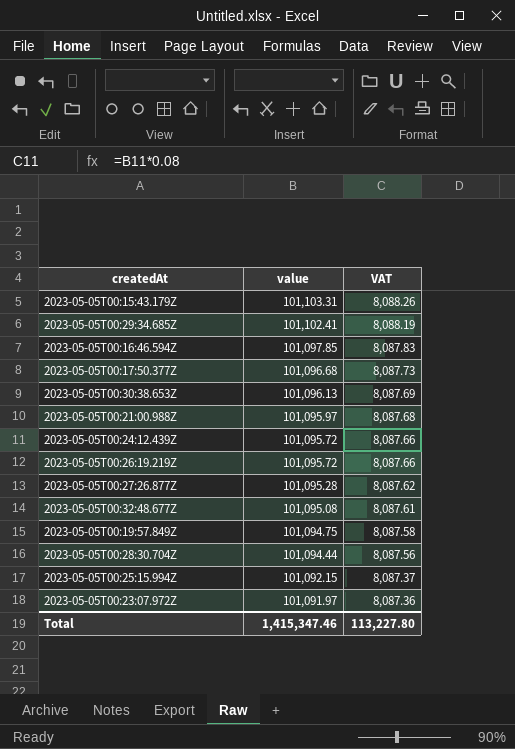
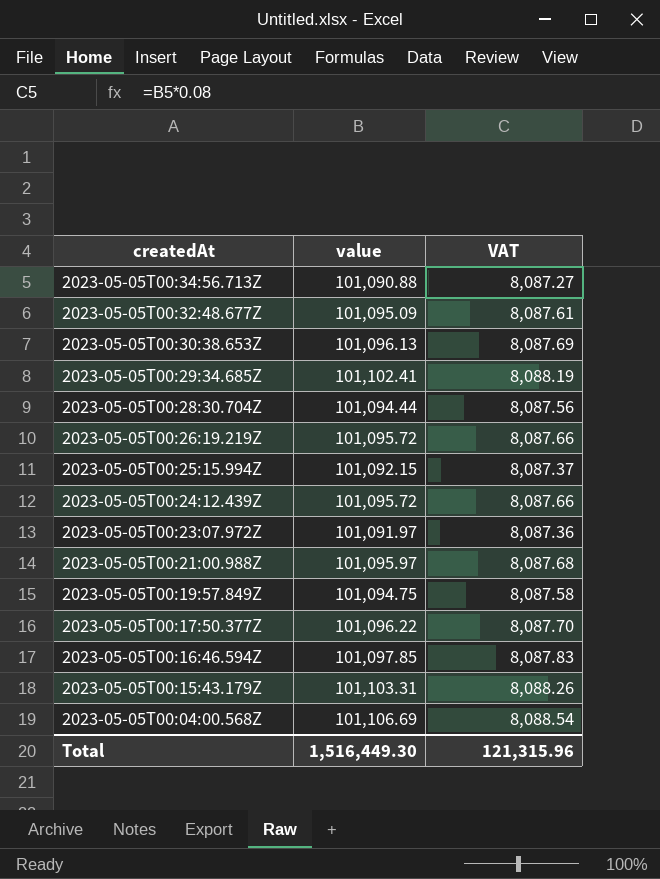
row order: value descending -> createdAt descending
row 2023-05-05T00:27:26.877Z: 101,095.28 | 8,087.62 -> none
row 2023-05-05T00:34:56.713Z: none -> 101,090.88 | 8,087.27
2023-05-05T00:32:48.677Z | value: 101,095.08 -> 101,095.09
2023-05-05T00:17:50.377Z | value: 101,096.68 -> 101,096.22
2023-05-05T00:17:50.377Z | VAT: 8,087.73 -> 8,087.70
row 2023-05-05T00:04:00.568Z: none -> 101,106.69 | 8,088.54
Total | value: 1,415,347.46 -> 1,516,449.30
Total | VAT: 113,227.80 -> 121,315.96

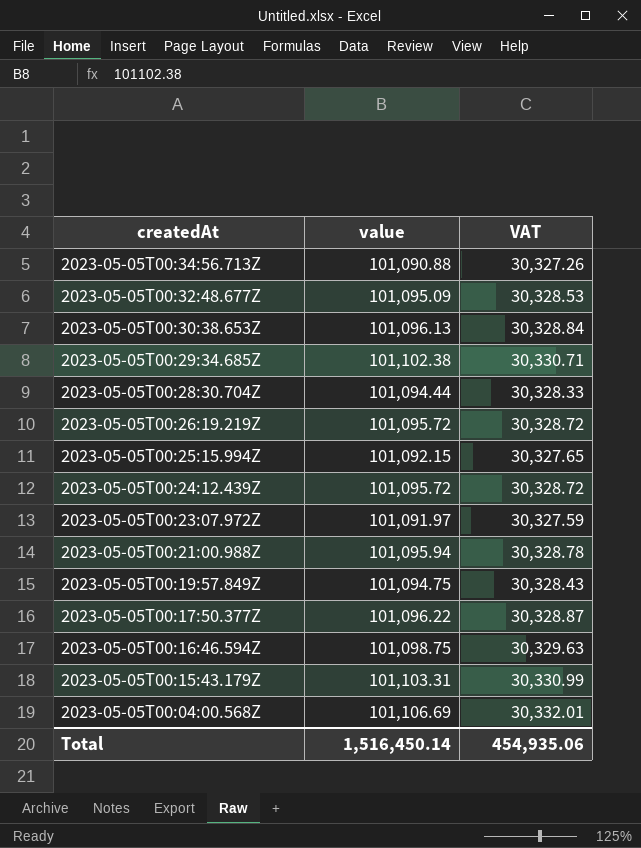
column VAT | formula: [value] * 0.08 -> [value] * 0.3
2023-05-05T00:29:34.685Z | value: 101,102.41 -> 101,102.38
2023-05-05T00:21:00.988Z | value: 101,095.97 -> 101,095.94
2023-05-05T00:16:46.594Z | value: 101,097.85 -> 101,098.75
Total | value: 1,516,449.30 -> 1,516,450.14
Total | VAT: 121,315.96 -> 454,935.06

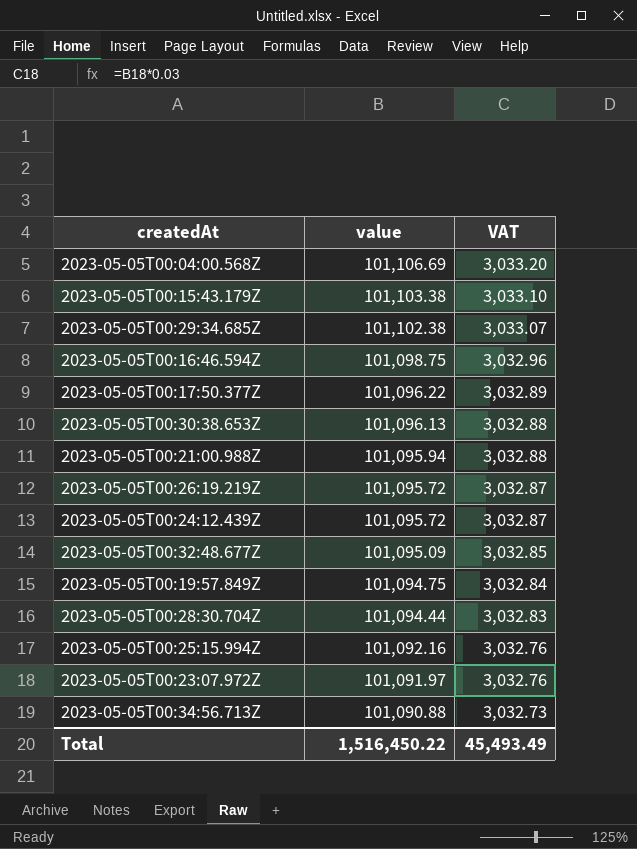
row order: createdAt descending -> value descending
column VAT | formula: [value] * 0.3 -> [value] * 0.03
2023-05-05T00:15:43.179Z | value: 101,103.31 -> 101,103.38
2023-05-05T00:25:15.994Z | value: 101,092.15 -> 101,092.16
Total | value: 1,516,450.14 -> 1,516,450.22
Total | VAT: 454,935.06 -> 45,493.49

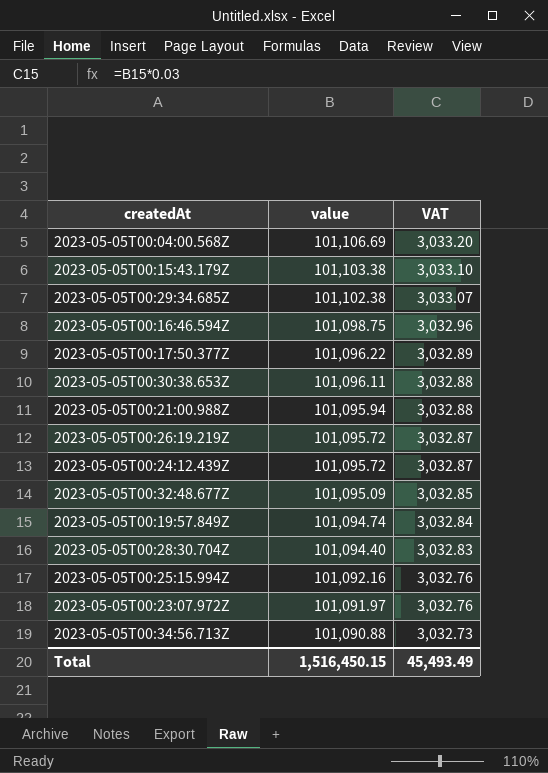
2023-05-05T00:30:38.653Z | value: 101,096.13 -> 101,096.11
2023-05-05T00:19:57.849Z | value: 101,094.75 -> 101,094.74
2023-05-05T00:28:30.704Z | value: 101,094.44 -> 101,094.40
Total | value: 1,516,450.22 -> 1,516,450.15

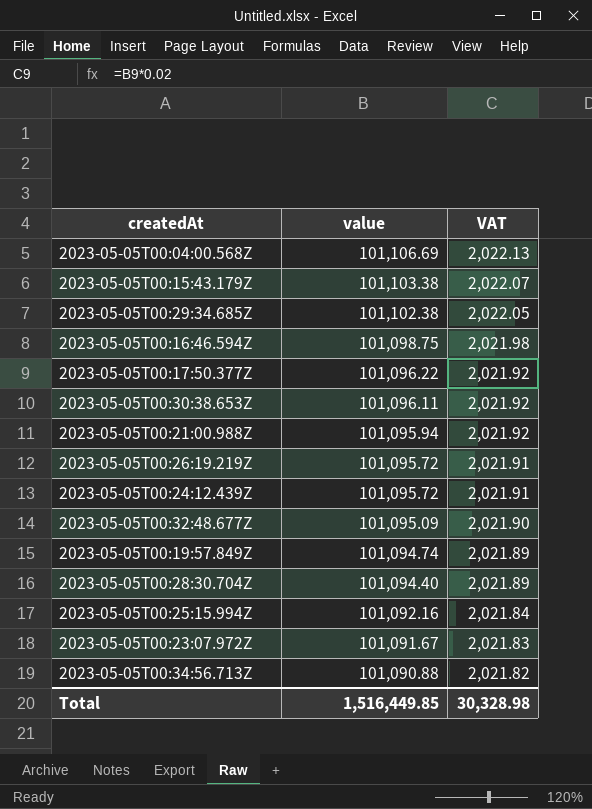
column VAT | formula: [value] * 0.03 -> [value] * 0.02
2023-05-05T00:23:07.972Z | value: 101,091.97 -> 101,091.67
Total | value: 1,516,450.15 -> 1,516,449.85
Total | VAT: 45,493.49 -> 30,328.98

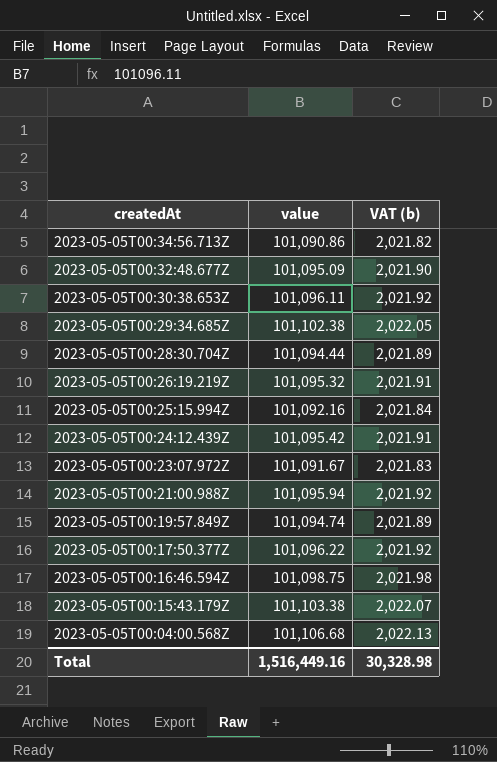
row order: value descending -> createdAt descending
column name: VAT -> VAT (b)
2023-05-05T00:34:56.713Z | value: 101,090.88 -> 101,090.86
2023-05-05T00:28:30.704Z | value: 101,094.40 -> 101,094.44
2023-05-05T00:26:19.219Z | value: 101,095.72 -> 101,095.32
2023-05-05T00:24:12.439Z | value: 101,095.72 -> 101,095.42
2023-05-05T00:04:00.568Z | value: 101,106.69 -> 101,106.68
Total | value: 1,516,449.85 -> 1,516,449.16

